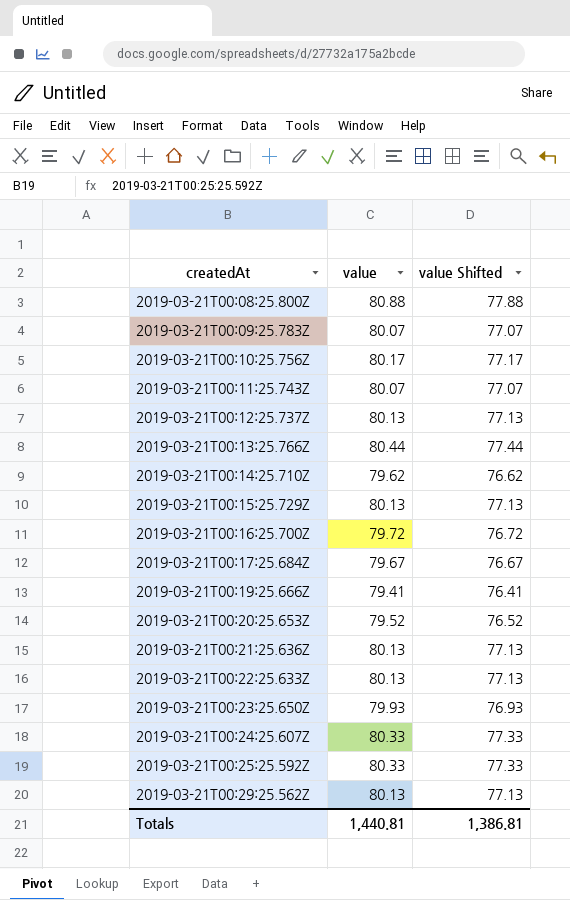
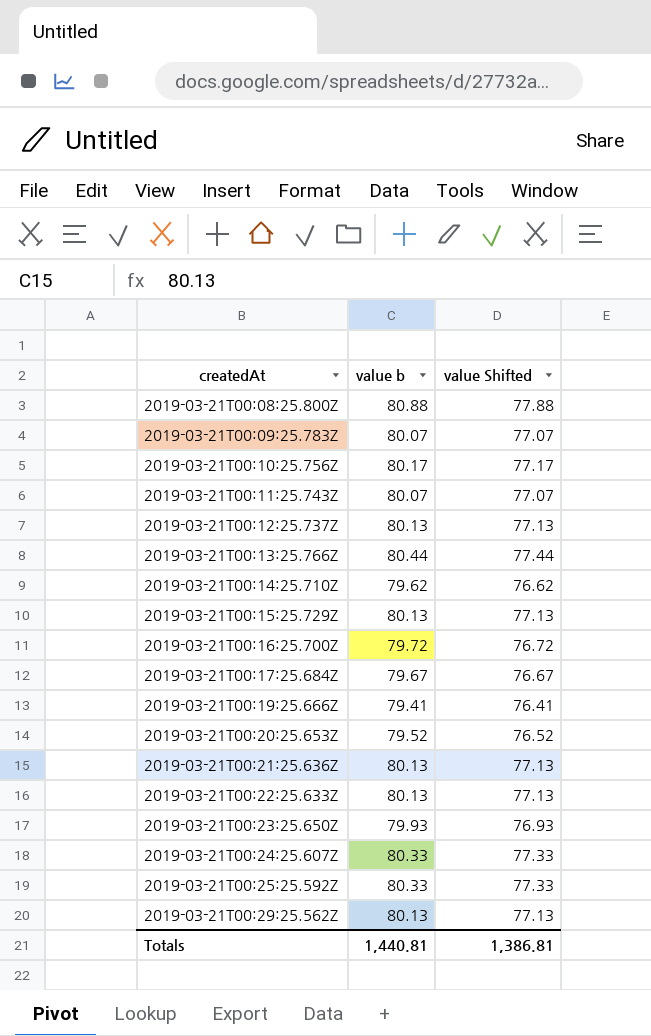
column name: value -> value b

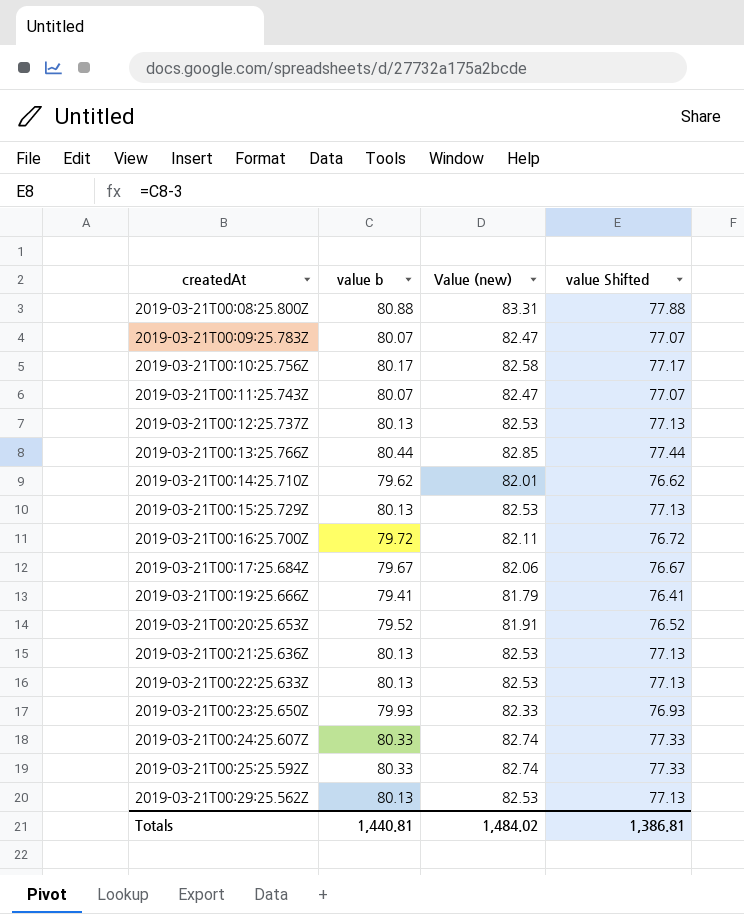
column Value (new) | formula: none -> [value b] * 1.03

